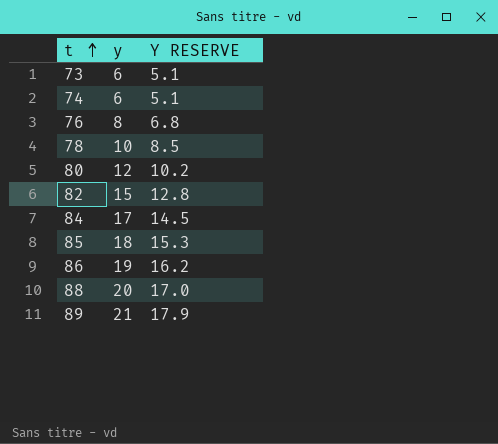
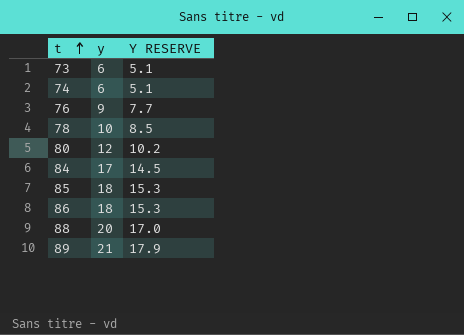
row 82: 15 | 12.8 -> none
76 | y: 8 -> 9
76 | Y RESERVE: 6.8 -> 7.7
86 | y: 19 -> 18
86 | Y RESERVE: 16.2 -> 15.3

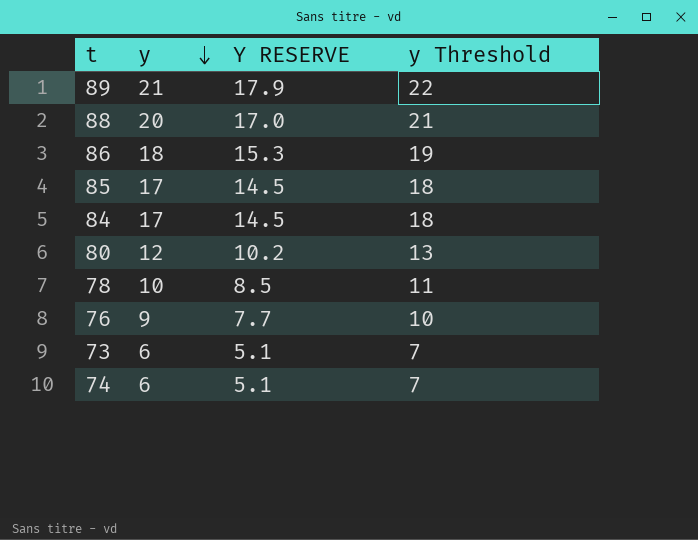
row order: t ascending -> y descending
column y Threshold | formula: none -> [y] + 1
85 | y: 18 -> 17
85 | Y RESERVE: 15.3 -> 14.5

